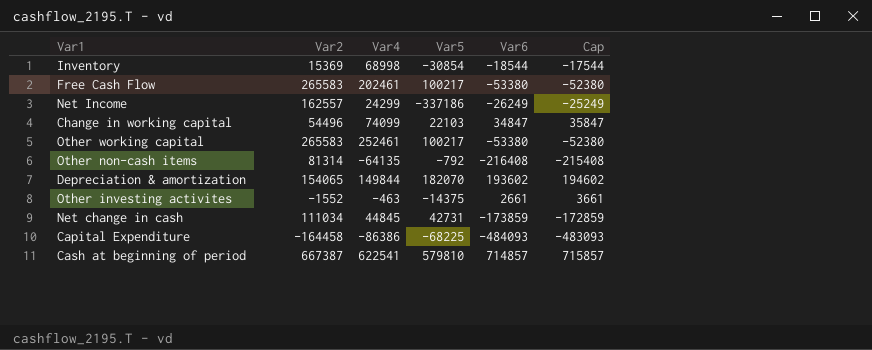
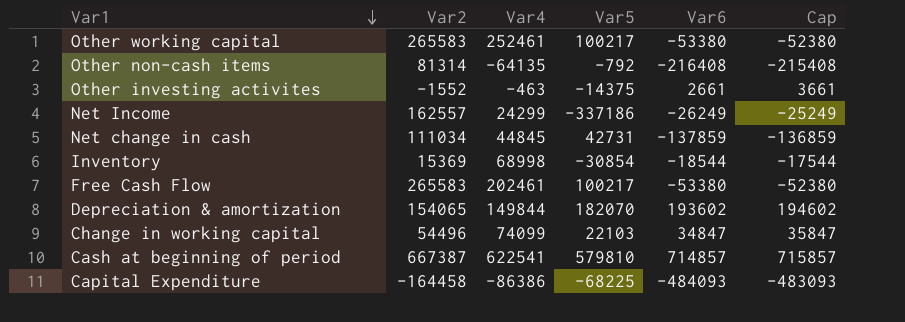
row order: none -> Var1 descending
Net change in cash | Var6: -173859 -> -137859
Net change in cash | Cap: -172859 -> -136859

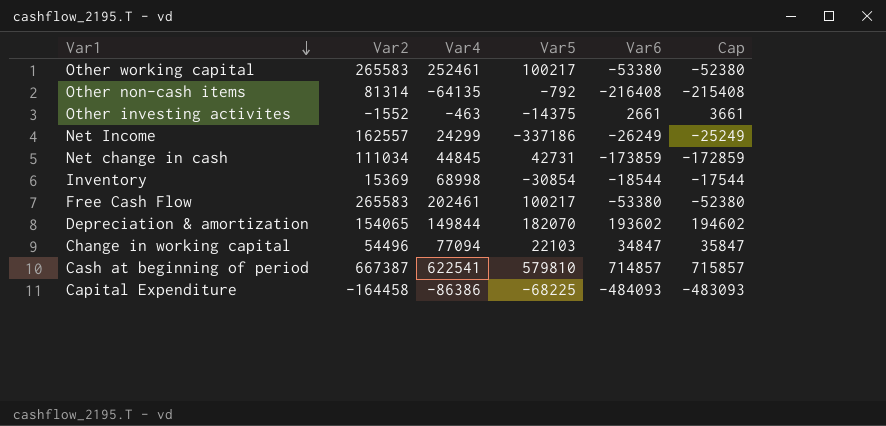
Net change in cash | Var6: -137859 -> -173859
Net change in cash | Cap: -136859 -> -172859
Change in working capital | Var4: 74099 -> 77094

